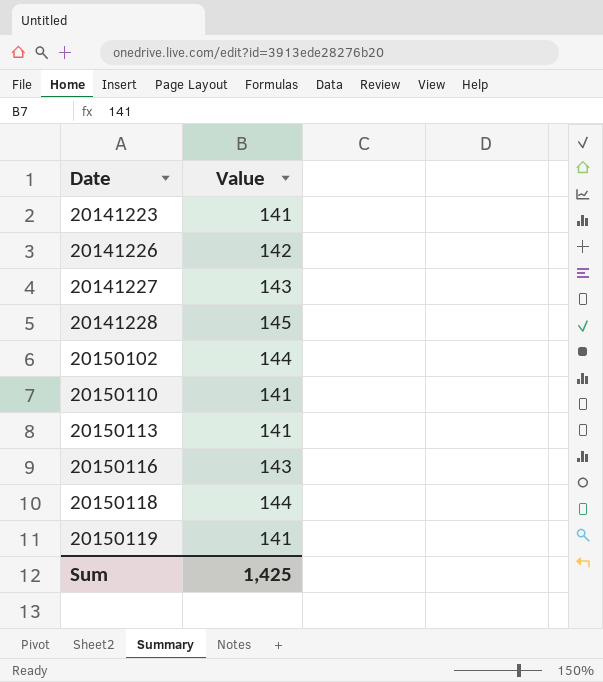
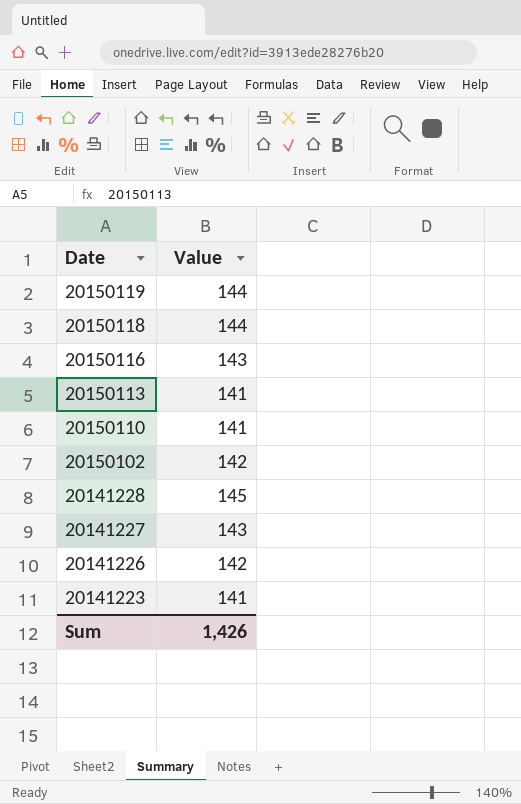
row order: Date ascending -> Date descending
20150119 | Value: 141 -> 144
20150102 | Value: 144 -> 142
Sum | Value: 1,425 -> 1,426

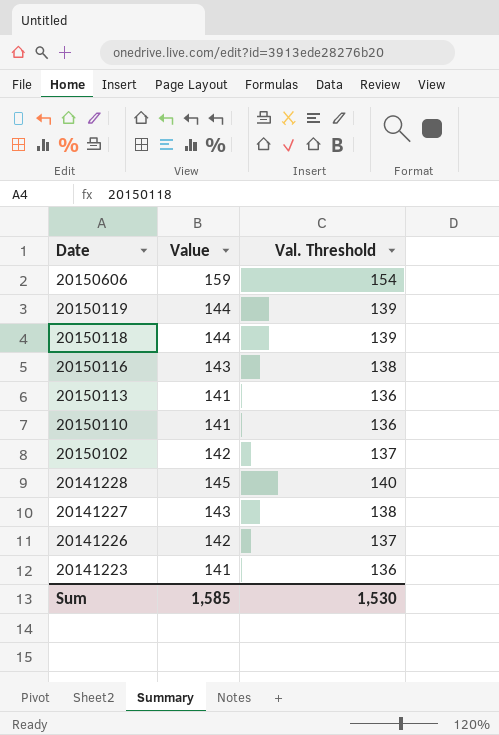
column Val. Threshold | formula: none -> [Value] - 5
row 20150606: none -> 159 | 154
Sum | Value: 1,426 -> 1,585

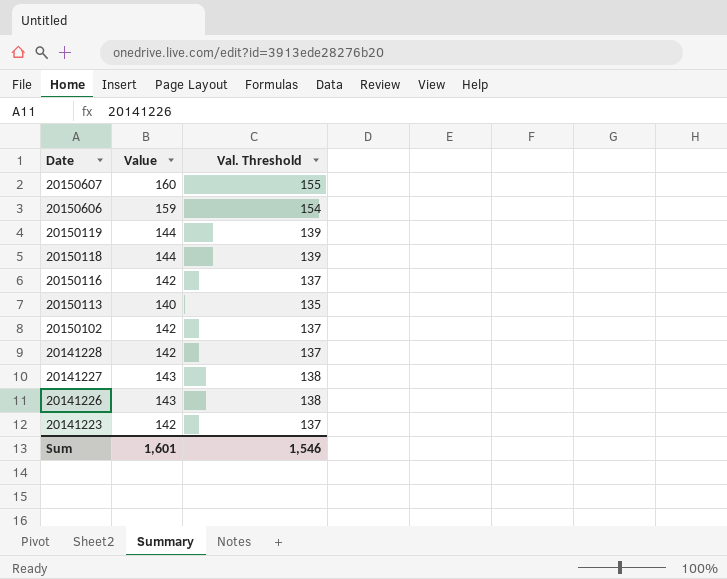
row 20150110: 141 | 136 -> none
row 20150607: none -> 160 | 155
20150116 | Value: 143 -> 142
20150116 | Val. Threshold: 138 -> 137
20150113 | Value: 141 -> 140
20150113 | Val. Threshold: 136 -> 135
20141228 | Value: 145 -> 142
20141228 | Val. Threshold: 140 -> 137
20141226 | Value: 142 -> 143
20141226 | Val. Threshold: 137 -> 138
20141223 | Value: 141 -> 142
20141223 | Val. Threshold: 136 -> 137
Sum | Value: 1,585 -> 1,601
Sum | Val. Threshold: 1,530 -> 1,546

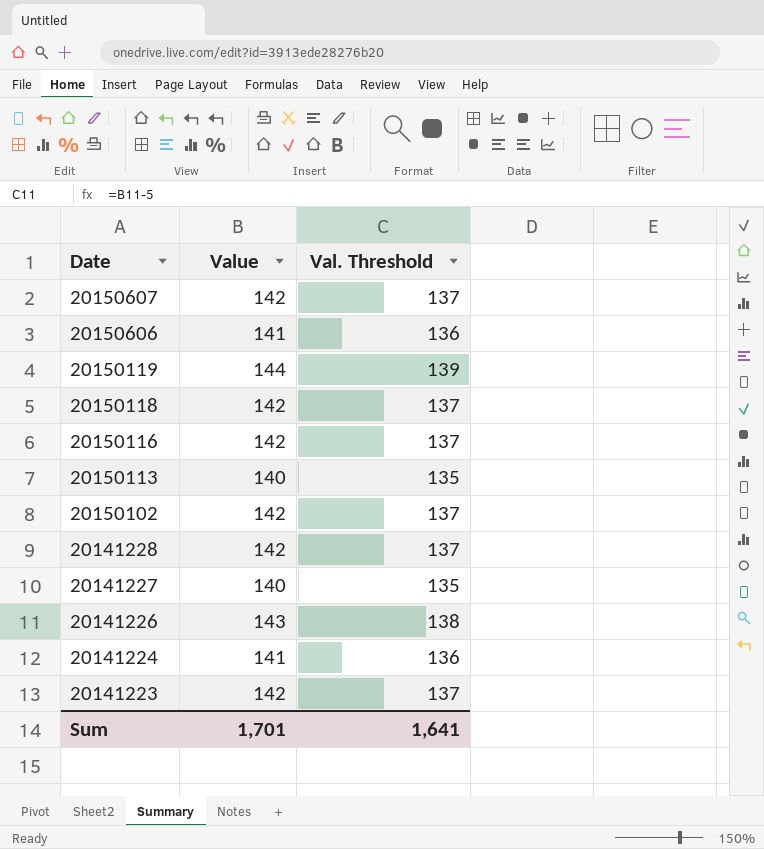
20150607 | Value: 160 -> 142
20150607 | Val. Threshold: 155 -> 137
20150606 | Value: 159 -> 141
20150606 | Val. Threshold: 154 -> 136
20150118 | Value: 144 -> 142
20150118 | Val. Threshold: 139 -> 137
20141227 | Value: 143 -> 140
20141227 | Val. Threshold: 138 -> 135
row 20141224: none -> 141 | 136
Sum | Value: 1,601 -> 1,701
Sum | Val. Threshold: 1,546 -> 1,641

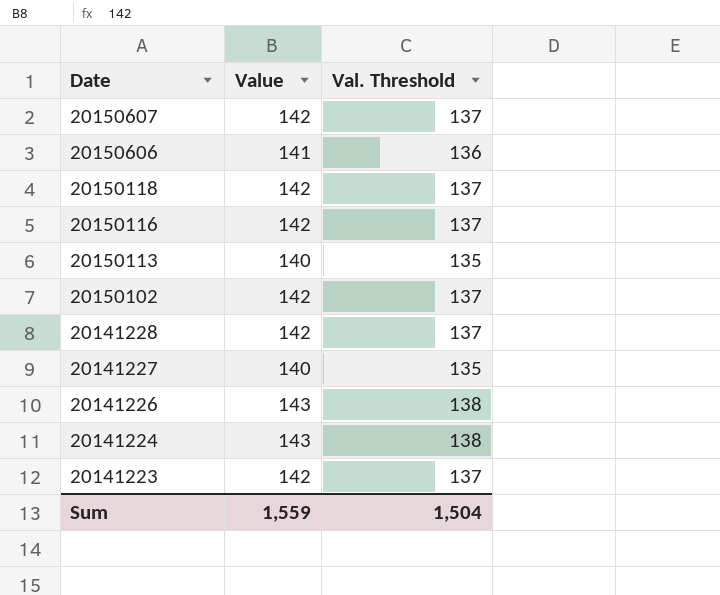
row 20150119: 144 | 139 -> none
20141224 | Value: 141 -> 143
20141224 | Val. Threshold: 136 -> 138
Sum | Value: 1,701 -> 1,559
Sum | Val. Threshold: 1,641 -> 1,504

